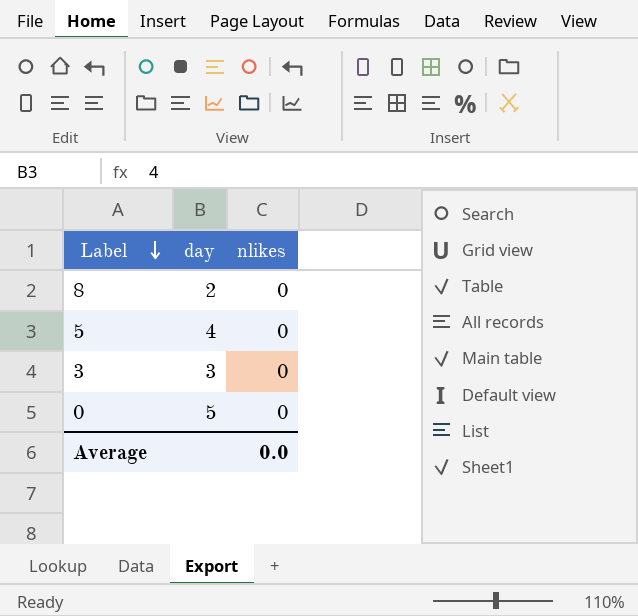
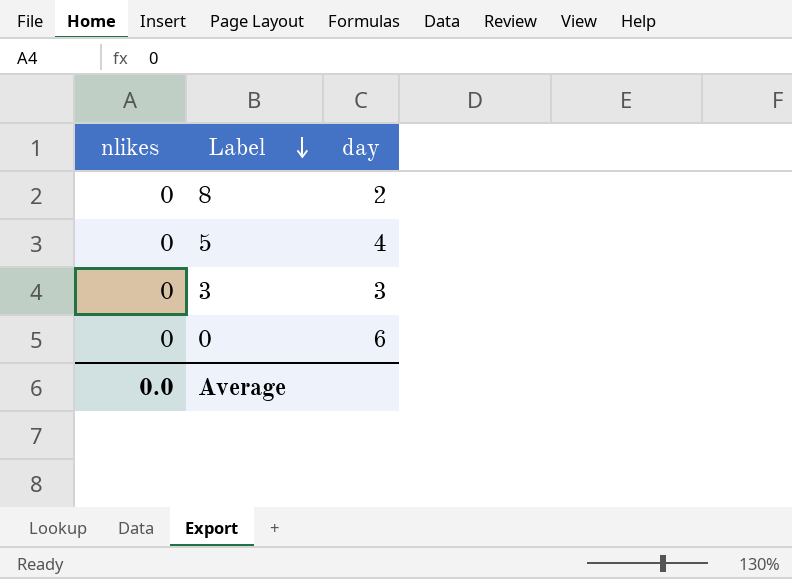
column nlikes | position: 3 -> 1
0 | day: 5 -> 6

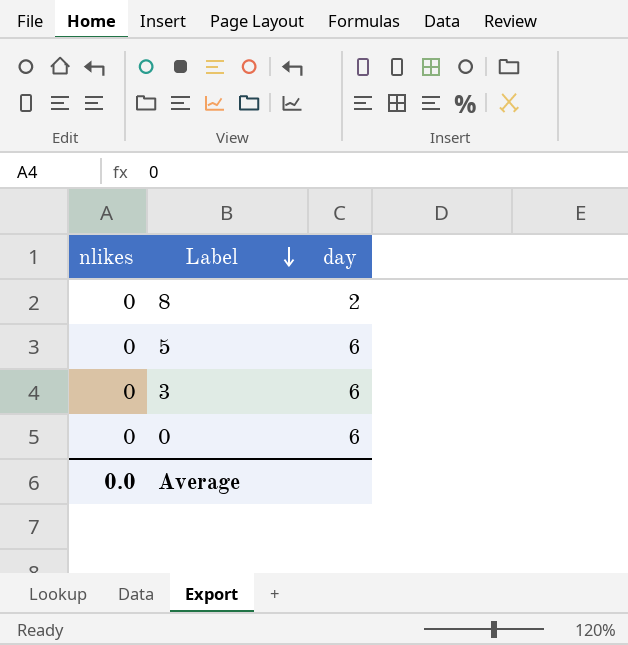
5 | day: 4 -> 6
3 | day: 3 -> 6

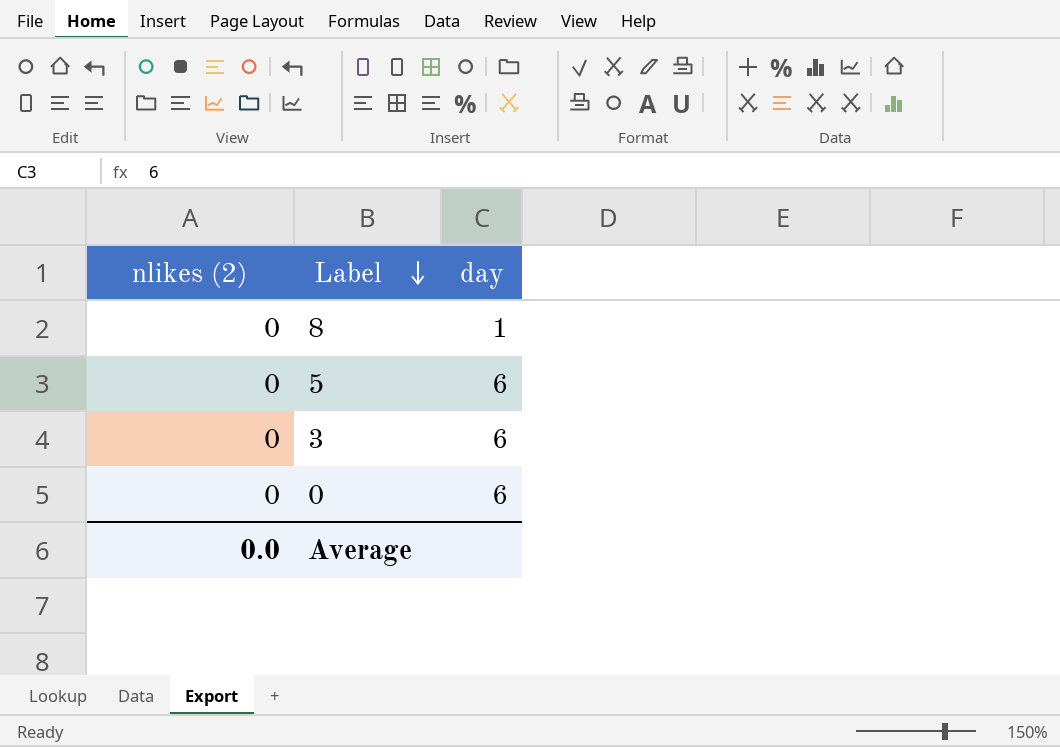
column name: nlikes -> nlikes (2)
8 | day: 2 -> 1

